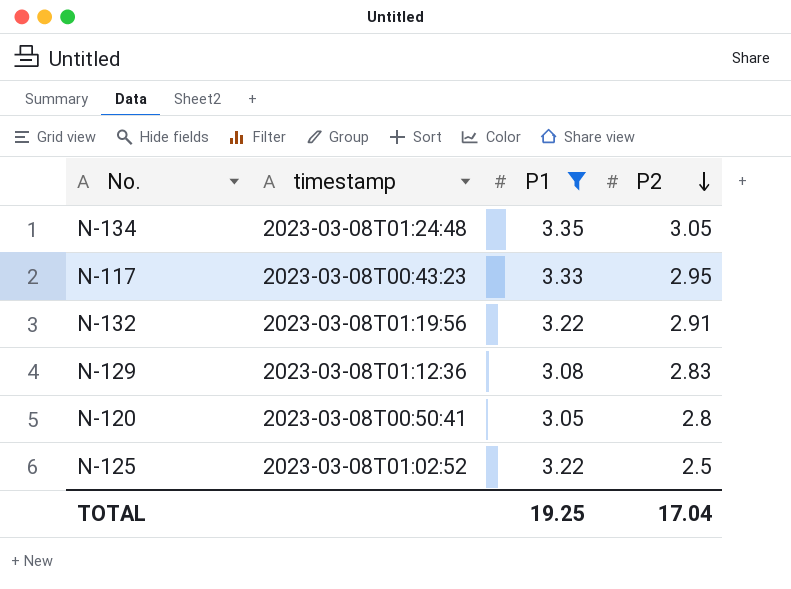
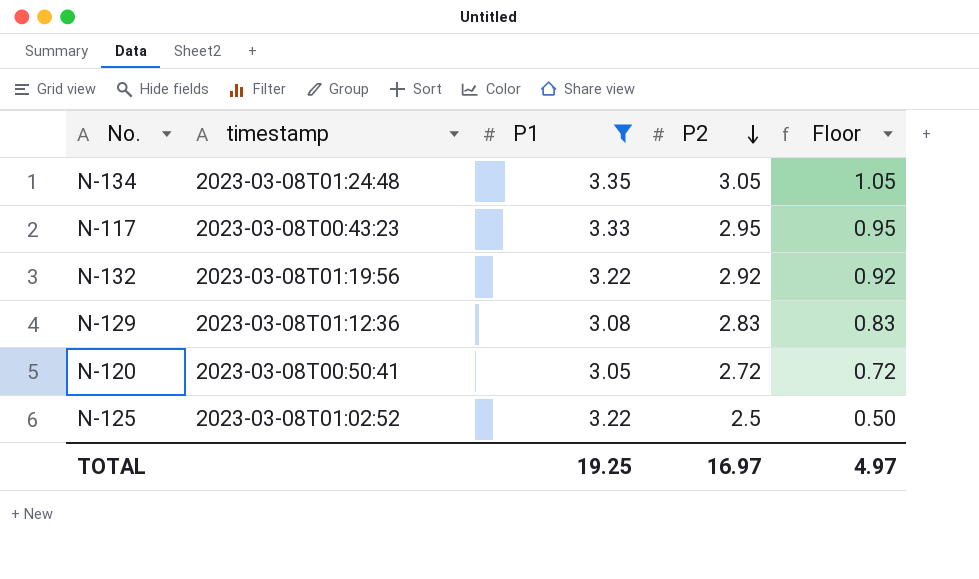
column Floor | formula: none -> [P2] - 2
N-132 | P2: 2.91 -> 2.92
N-120 | P2: 2.8 -> 2.72
TOTAL | P2: 17.04 -> 16.97

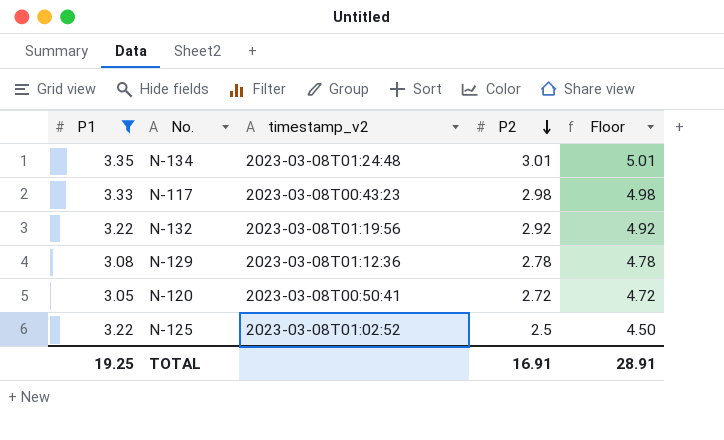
column P1 | position: 3 -> 1
column name: timestamp -> timestamp_v2
column Floor | formula: [P2] - 2 -> [P2] + 2
N-134 | P2: 3.05 -> 3.01
N-117 | P2: 2.95 -> 2.98
N-129 | P2: 2.83 -> 2.78
TOTAL | P2: 16.97 -> 16.91
TOTAL | Floor: 4.97 -> 28.91

